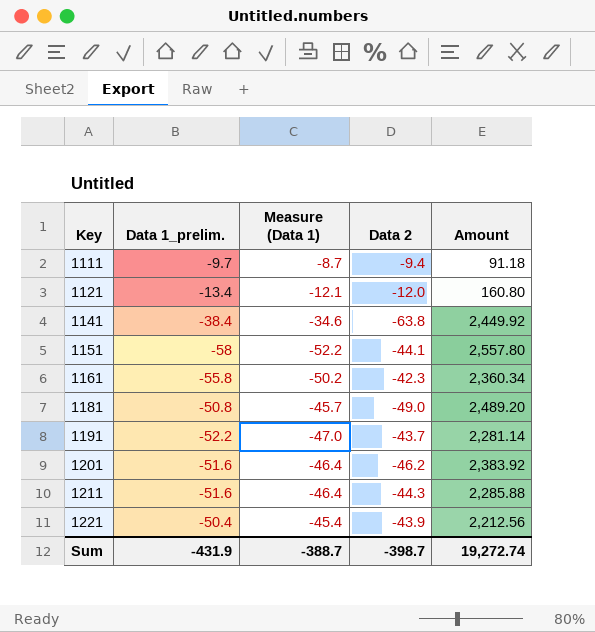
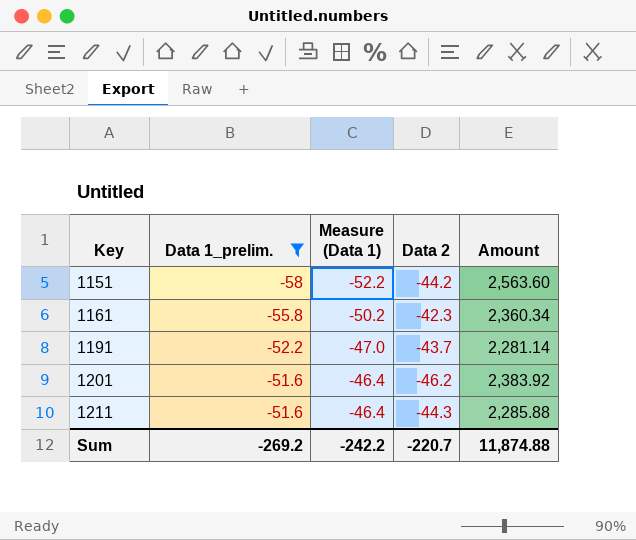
filter: none -> Data 1_prelim. <= -51.6
1151 | Data 2: -44.1 -> -44.2
1151 | Amount: 2,557.80 -> 2,563.60
Sum | Data 1_prelim.: -431.9 -> -269.2
Sum | Measure (Data 1): -388.7 -> -242.2
Sum | Data 2: -398.7 -> -220.7
Sum | Amount: 19,272.74 -> 11,874.88

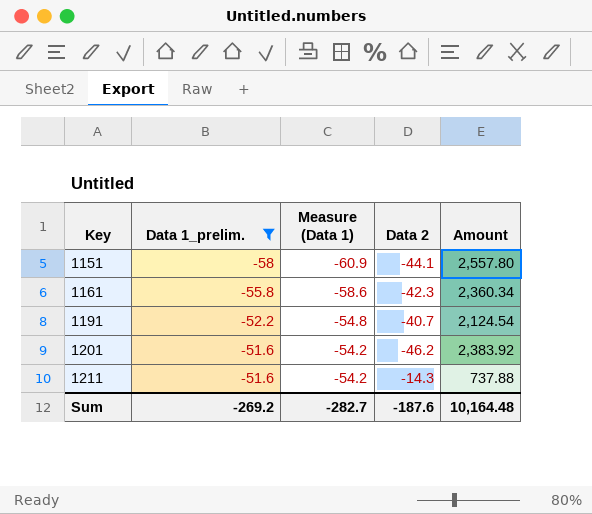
column Measure (Data 1) | formula: [Data 1_prelim.] * 0.9 -> [Data 1_prelim.] * 1.05
1151 | Data 2: -44.2 -> -44.1
1151 | Amount: 2,563.60 -> 2,557.80
1191 | Data 2: -43.7 -> -40.7
1191 | Amount: 2,281.14 -> 2,124.54
1211 | Data 2: -44.3 -> -14.3
1211 | Amount: 2,285.88 -> 737.88
Sum | Measure (Data 1): -242.2 -> -282.7
Sum | Data 2: -220.7 -> -187.6
Sum | Amount: 11,874.88 -> 10,164.48

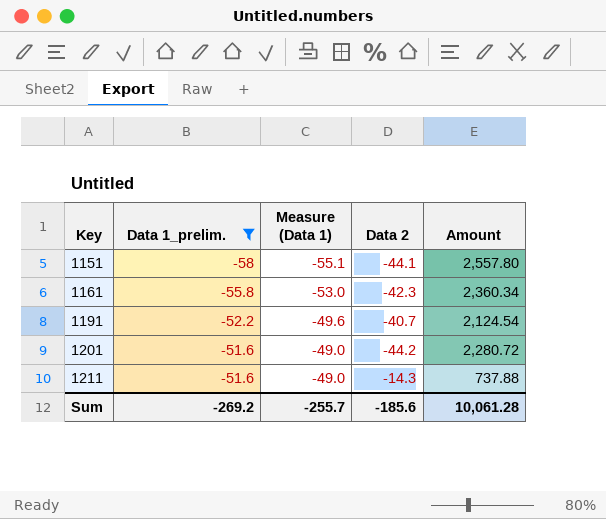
column Measure (Data 1) | formula: [Data 1_prelim.] * 1.05 -> [Data 1_prelim.] * 0.95
1201 | Data 2: -46.2 -> -44.2
1201 | Amount: 2,383.92 -> 2,280.72
Sum | Measure (Data 1): -282.7 -> -255.7
Sum | Data 2: -187.6 -> -185.6
Sum | Amount: 10,164.48 -> 10,061.28

